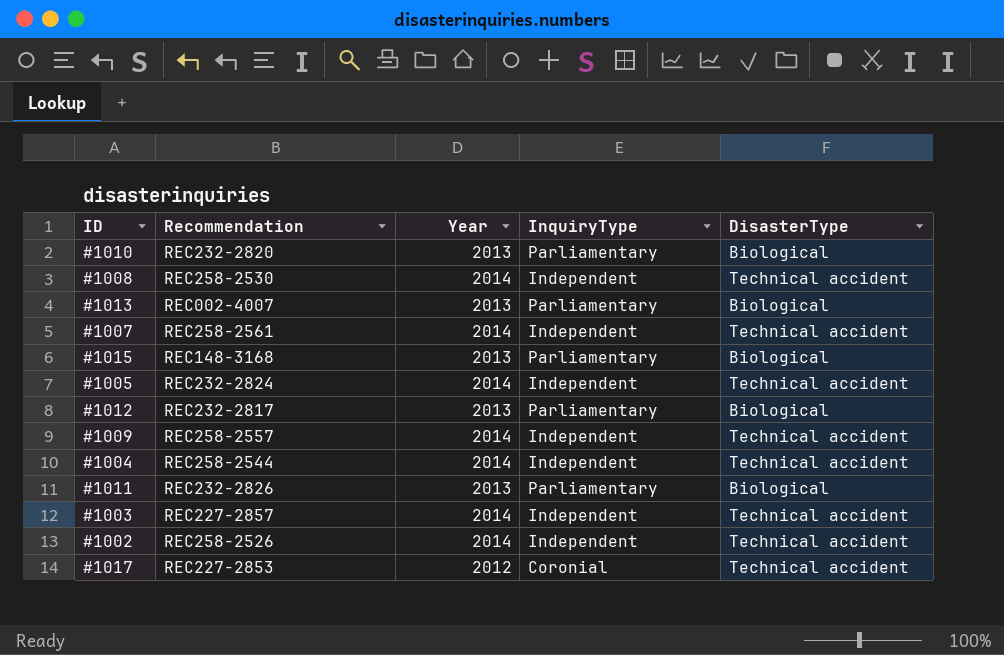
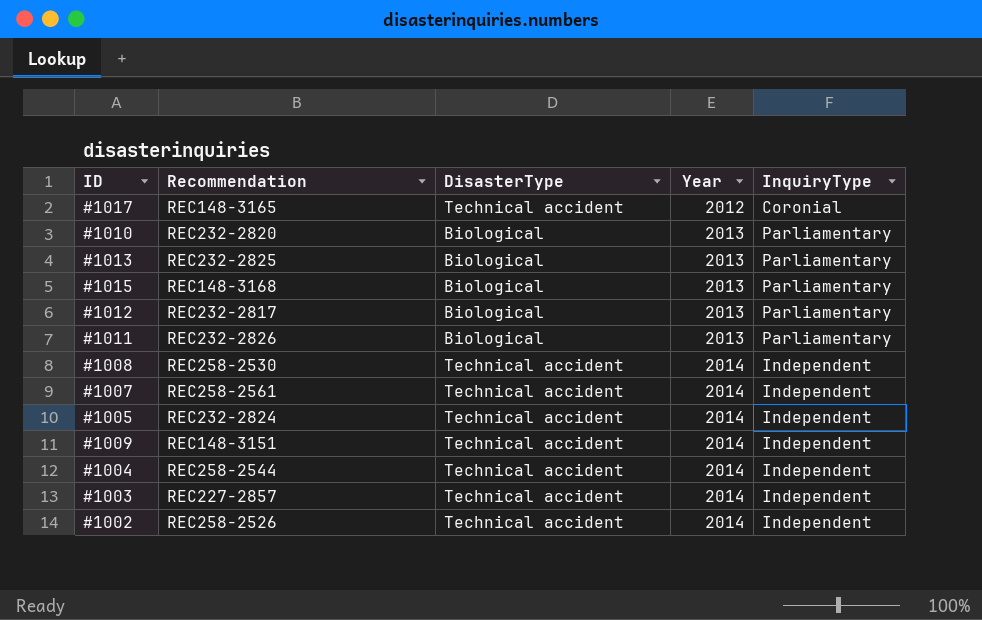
row order: none -> Year ascending
column DisasterType | position: 5 -> 3
#1017 | Recommendation: REC227-2853 -> REC148-3165
#1013 | Recommendation: REC002-4007 -> REC232-2825
#1009 | Recommendation: REC258-2557 -> REC148-3151

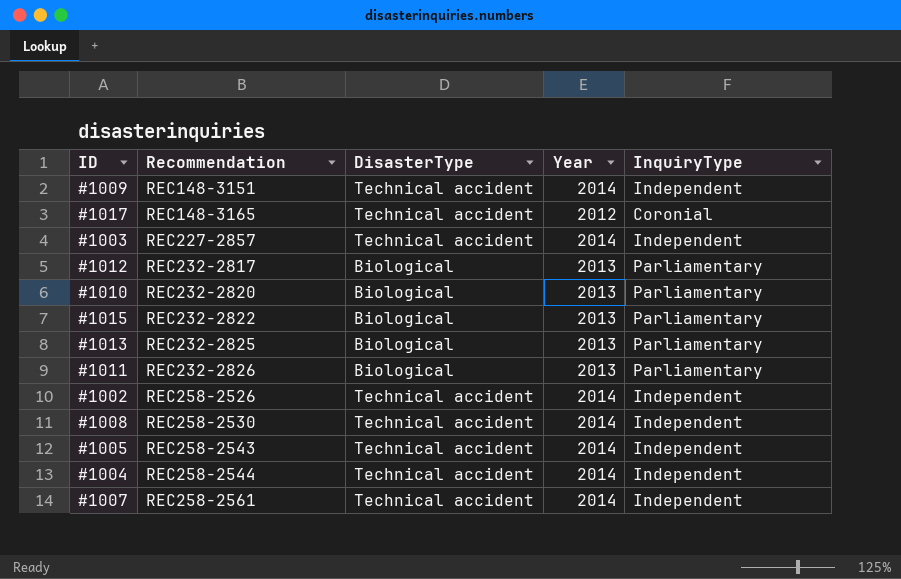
row order: Year ascending -> Recommendation ascending
#1015 | Recommendation: REC148-3168 -> REC232-2822
#1005 | Recommendation: REC232-2824 -> REC258-2543

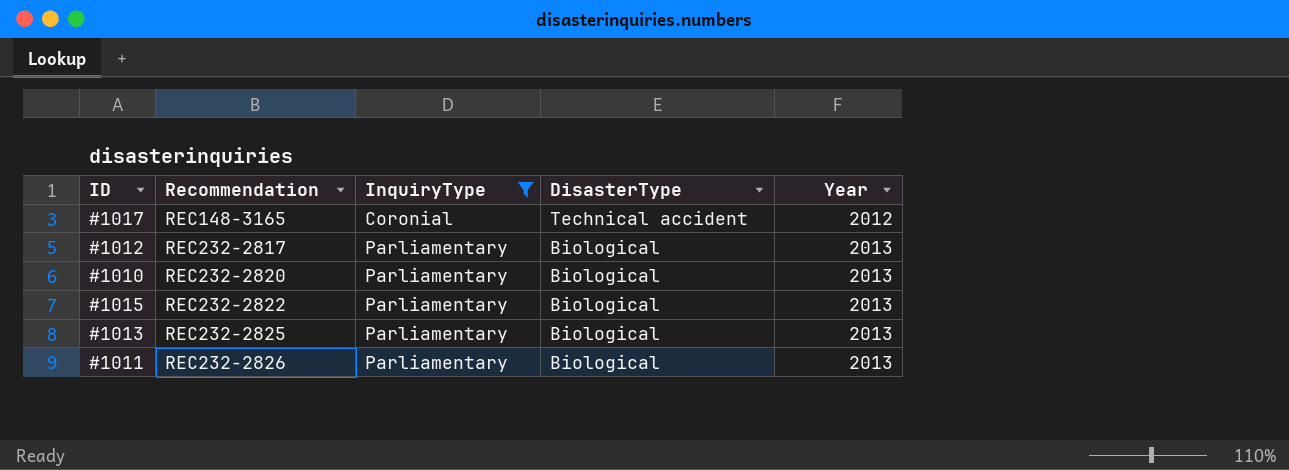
filter: none -> InquiryType != Independent
column InquiryType | position: 5 -> 3

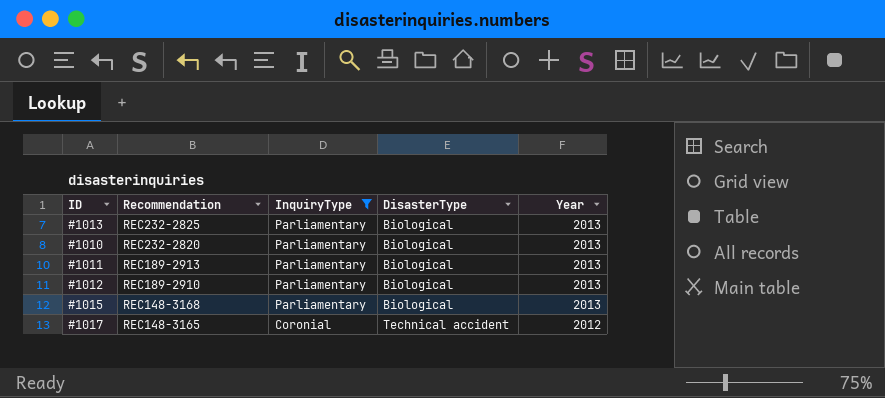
row order: Recommendation ascending -> Recommendation descending
#1011 | Recommendation: REC232-2826 -> REC189-2913
#1012 | Recommendation: REC232-2817 -> REC189-2910
#1015 | Recommendation: REC232-2822 -> REC148-3168

